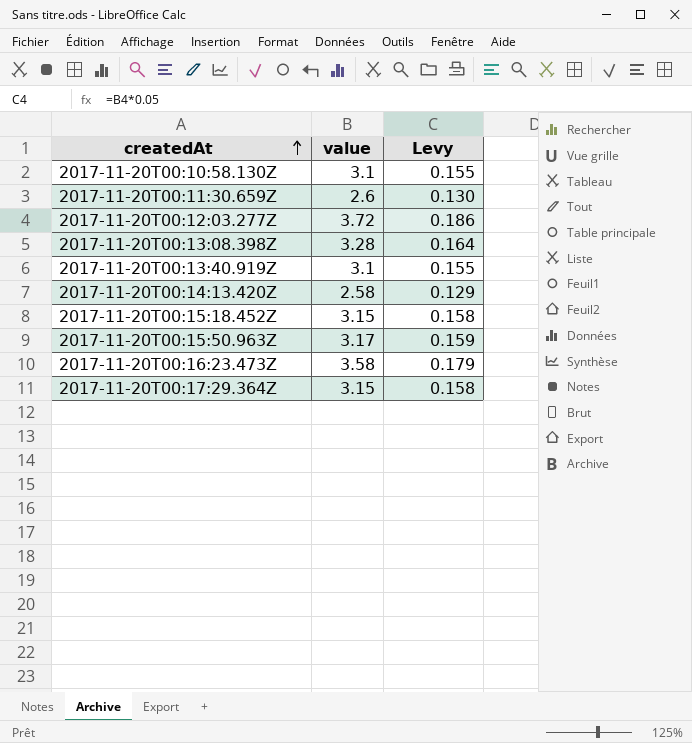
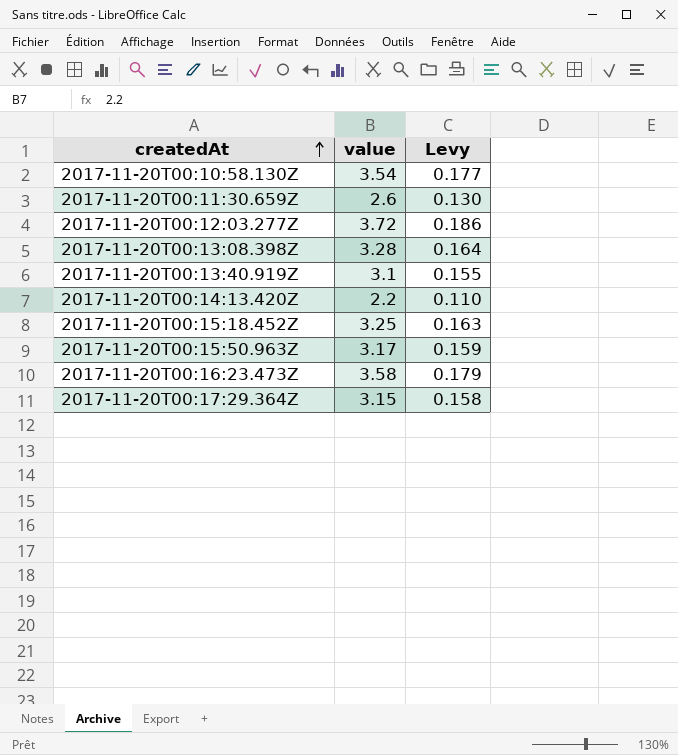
2017-11-20T00:10:58.130Z | value: 3.1 -> 3.54
2017-11-20T00:10:58.130Z | Levy: 0.155 -> 0.177
2017-11-20T00:14:13.420Z | value: 2.58 -> 2.2
2017-11-20T00:14:13.420Z | Levy: 0.129 -> 0.110
2017-11-20T00:15:18.452Z | value: 3.15 -> 3.25
2017-11-20T00:15:18.452Z | Levy: 0.158 -> 0.163

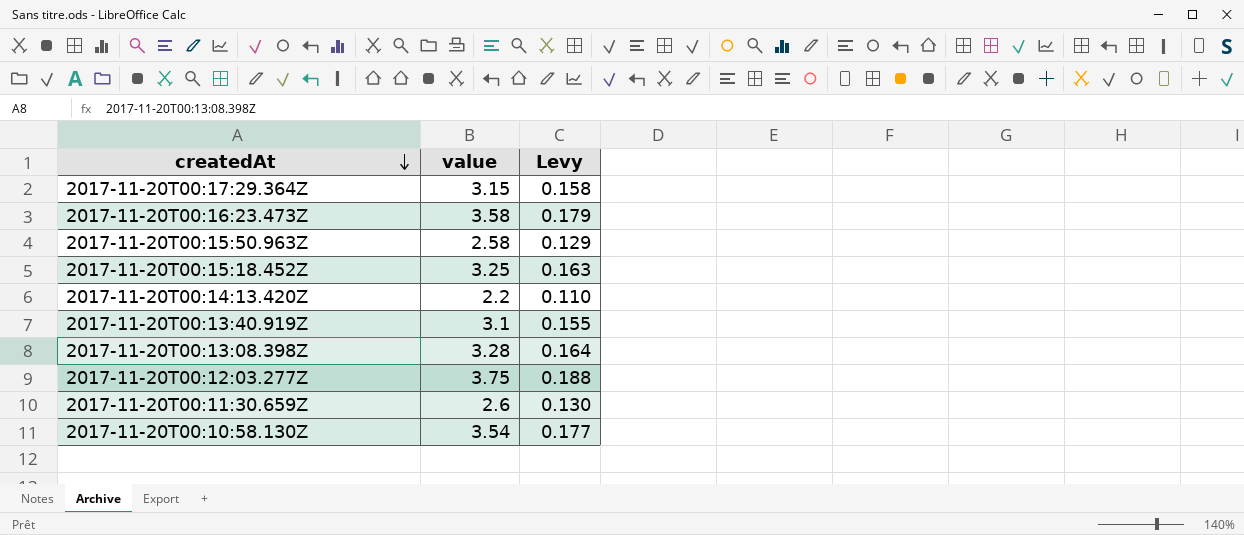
row order: createdAt ascending -> createdAt descending
2017-11-20T00:15:50.963Z | value: 3.17 -> 2.58
2017-11-20T00:15:50.963Z | Levy: 0.159 -> 0.129
2017-11-20T00:12:03.277Z | value: 3.72 -> 3.75
2017-11-20T00:12:03.277Z | Levy: 0.186 -> 0.188

